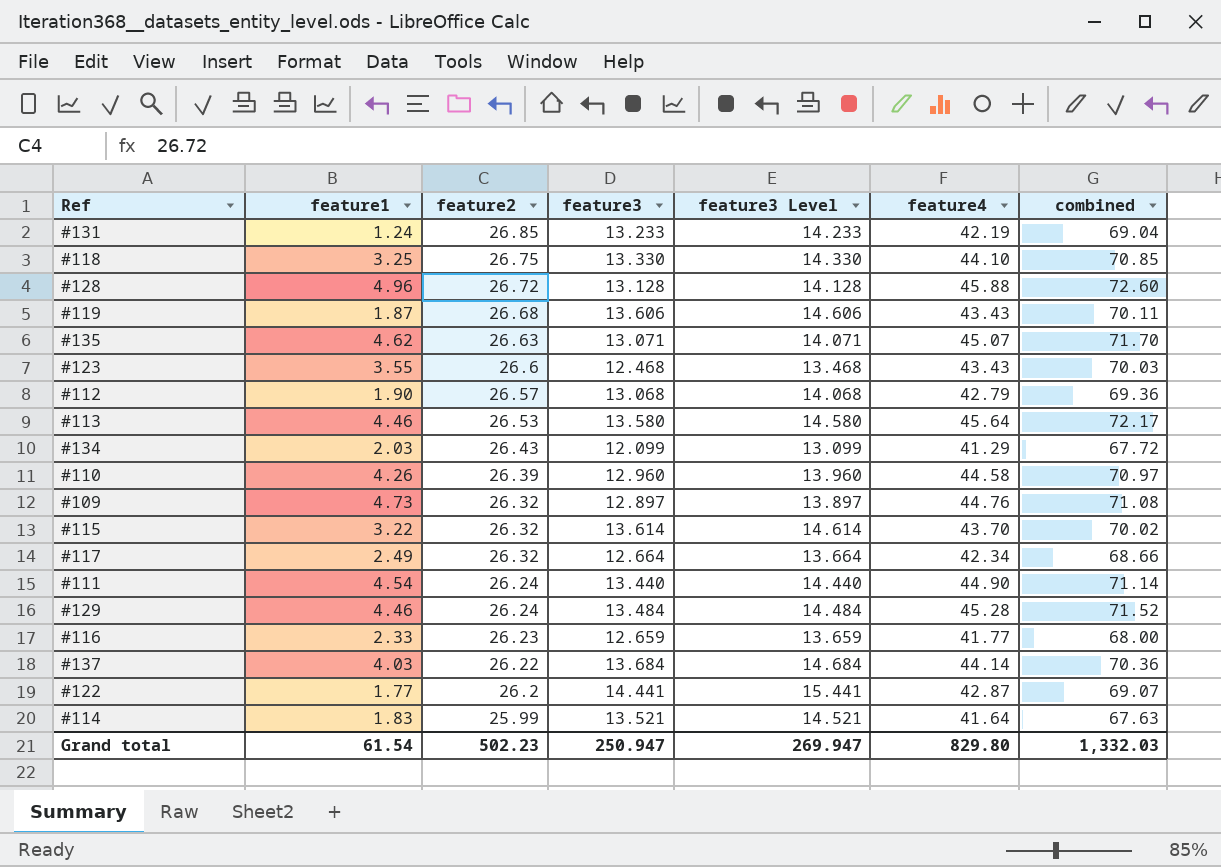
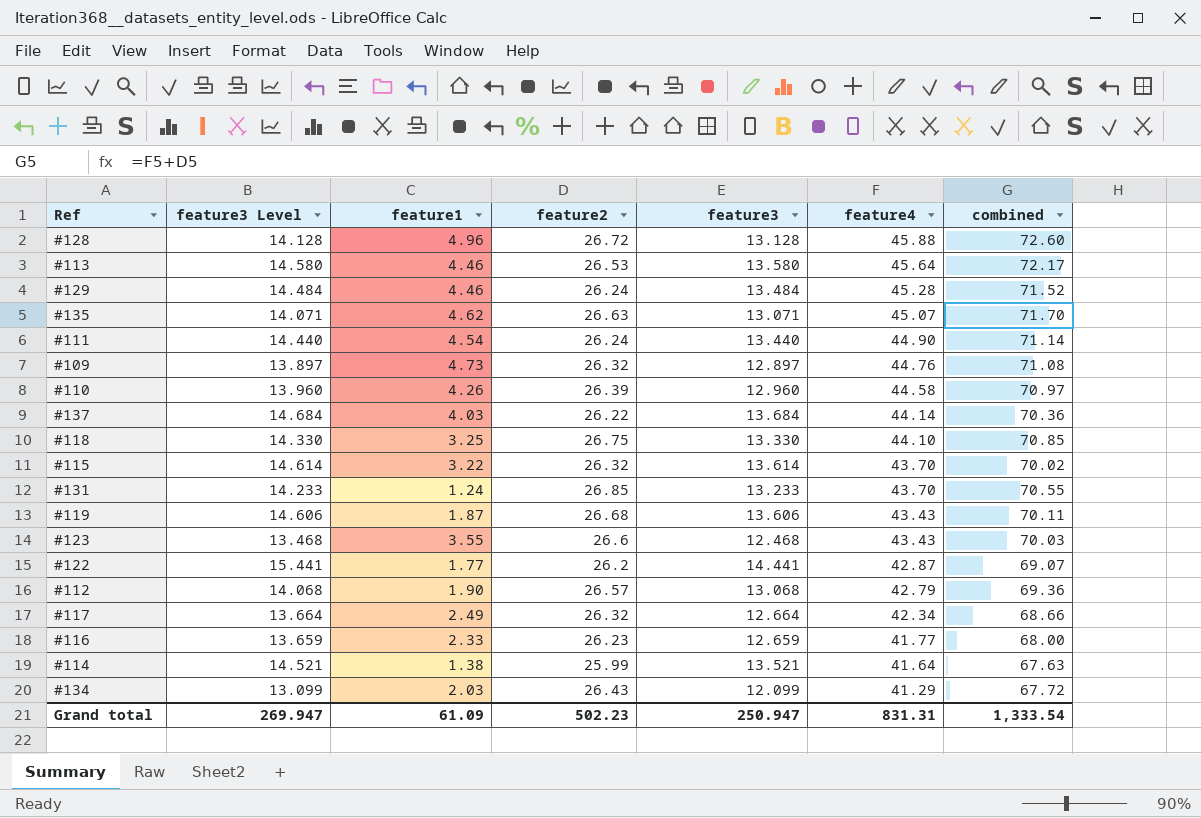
row order: feature2 descending -> feature4 descending
column feature3 Level | position: 5 -> 2
#131 | feature4: 42.19 -> 43.70
#131 | combined: 69.04 -> 70.55
#114 | feature1: 1.83 -> 1.38
Grand total | feature1: 61.54 -> 61.09
Grand total | feature4: 829.80 -> 831.31
Grand total | combined: 1,332.03 -> 1,333.54

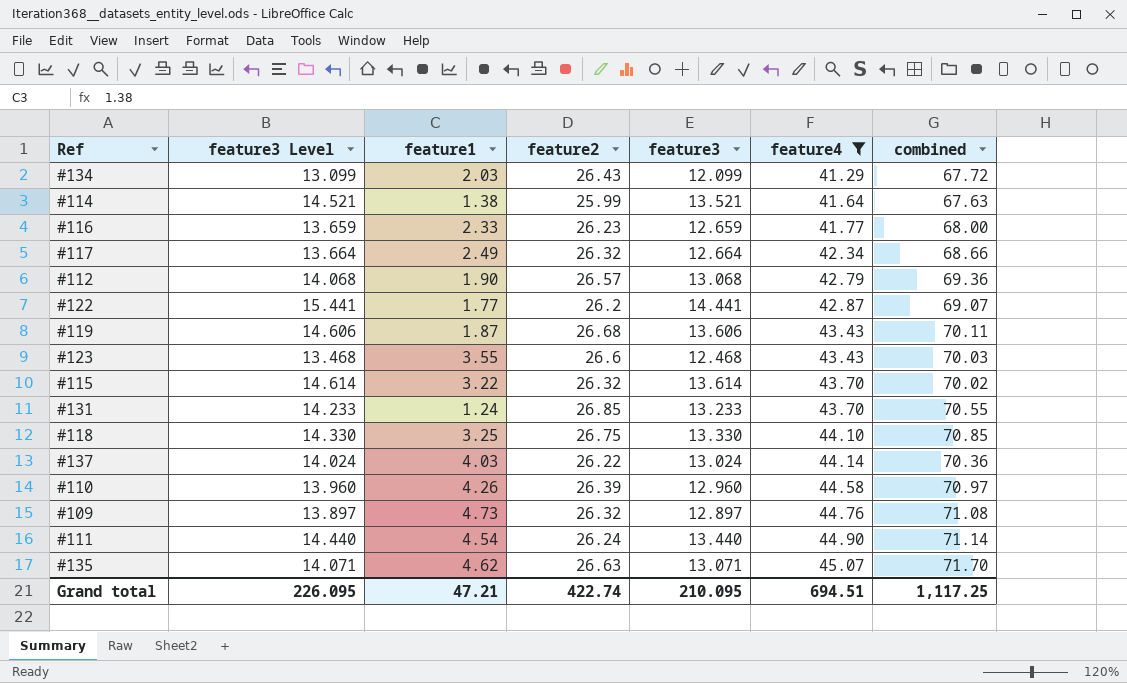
filter: none -> feature4 <= 45.07
row order: feature4 descending -> feature4 ascending
#137 | feature3 Level: 14.684 -> 14.024
#137 | feature3: 13.684 -> 13.024
Grand total | feature3 Level: 269.947 -> 226.095
Grand total | feature1: 61.09 -> 47.21
Grand total | feature2: 502.23 -> 422.74
Grand total | feature3: 250.947 -> 210.095
Grand total | feature4: 831.31 -> 694.51
Grand total | combined: 1,333.54 -> 1,117.25

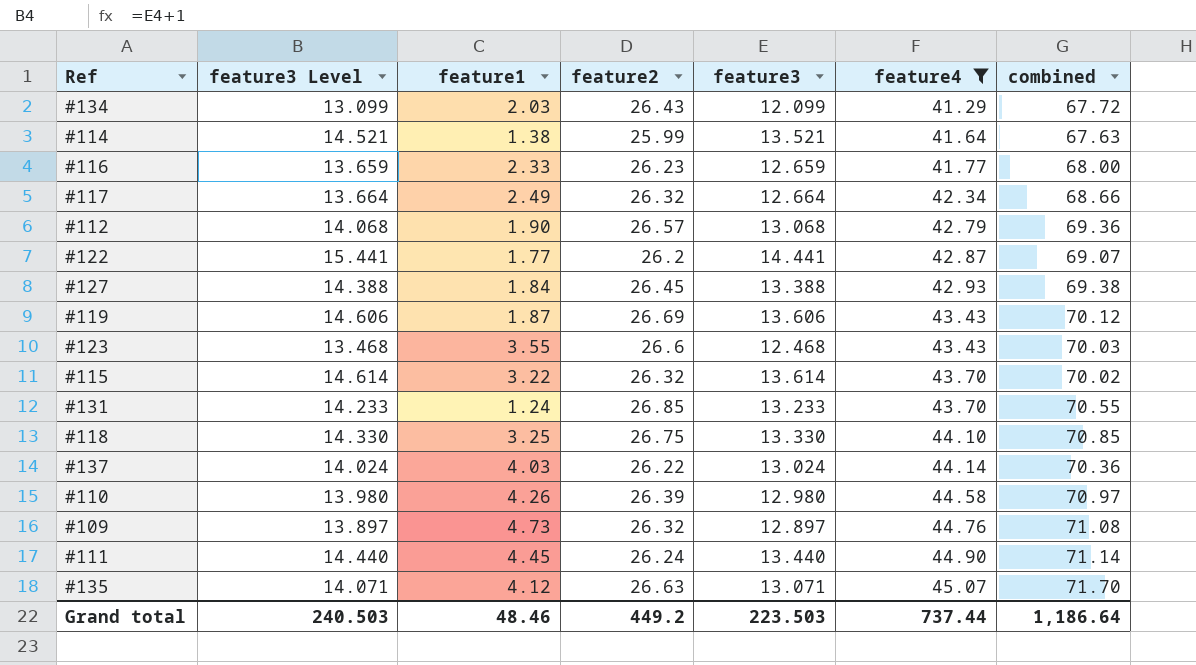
row #127: none -> 14.388 | 1.84 | 26.45 | 13.388 | 42.93 | 69.38
#119 | feature2: 26.68 -> 26.69
#119 | combined: 70.11 -> 70.12
#110 | feature3 Level: 13.960 -> 13.980
#110 | feature3: 12.960 -> 12.980
#111 | feature1: 4.54 -> 4.45
#135 | feature1: 4.62 -> 4.12
Grand total | feature3 Level: 226.095 -> 240.503
Grand total | feature1: 47.21 -> 48.46
Grand total | feature2: 422.74 -> 449.2
Grand total | feature3: 210.095 -> 223.503
Grand total | feature4: 694.51 -> 737.44
Grand total | combined: 1,117.25 -> 1,186.64

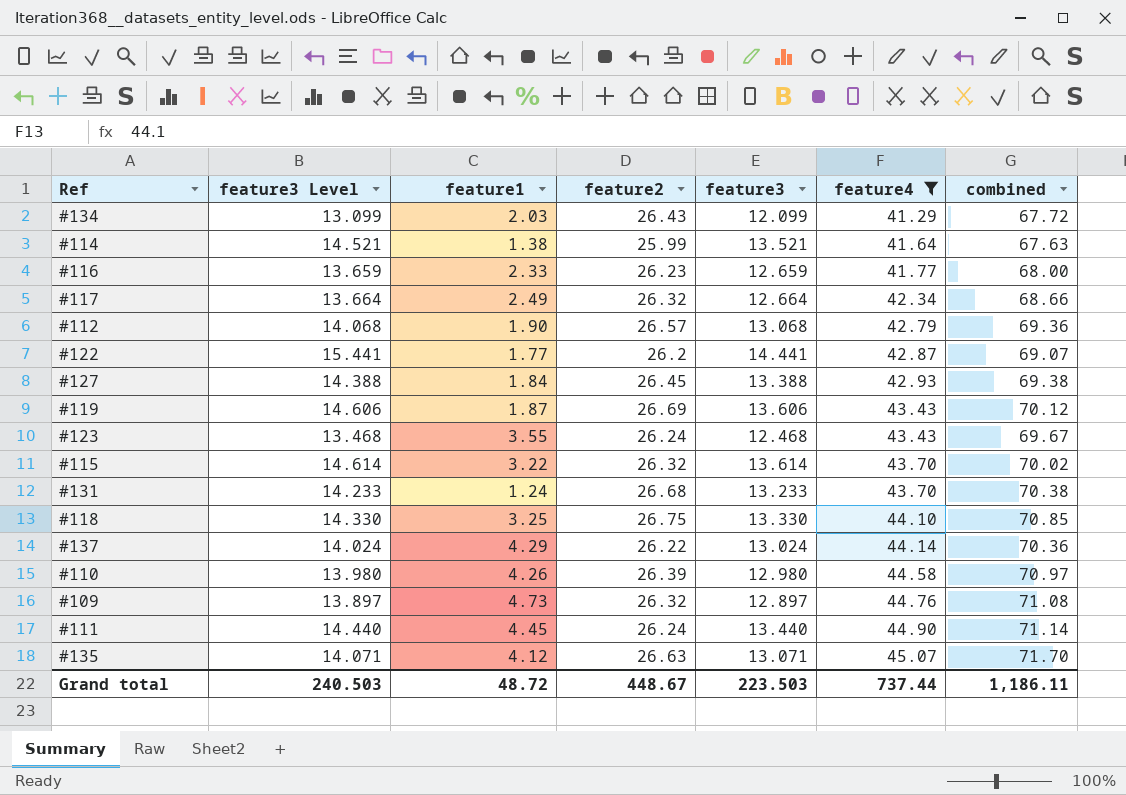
#123 | feature2: 26.6 -> 26.24
#123 | combined: 70.03 -> 69.67
#131 | feature2: 26.85 -> 26.68
#131 | combined: 70.55 -> 70.38
#137 | feature1: 4.03 -> 4.29
Grand total | feature1: 48.46 -> 48.72
Grand total | feature2: 449.2 -> 448.67
Grand total | combined: 1,186.64 -> 1,186.11

